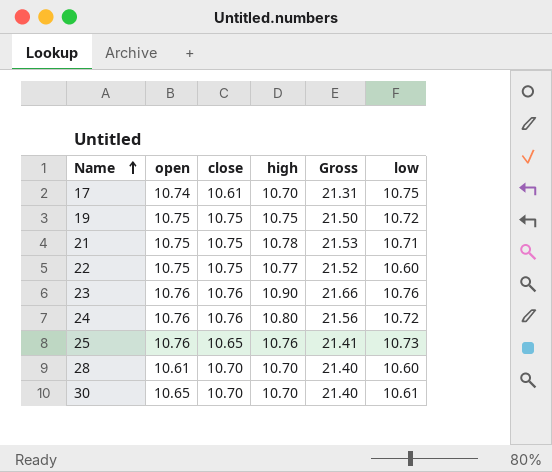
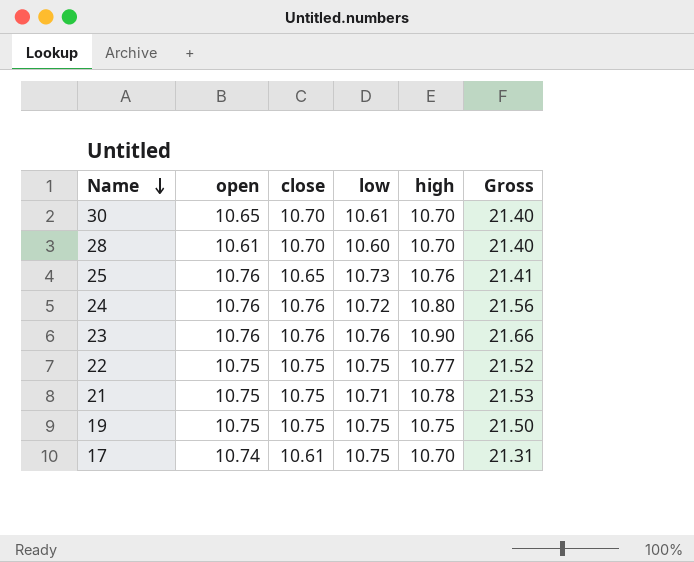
row order: Name ascending -> Name descending
column low | position: 6 -> 4
22 | low: 10.60 -> 10.75
19 | low: 10.72 -> 10.75

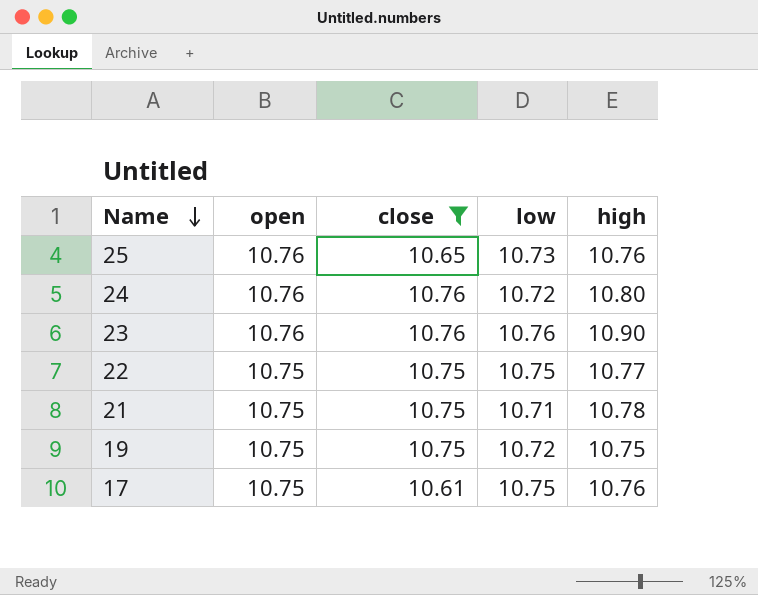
filter: none -> close != 10.70
column Gross | formula: [close] + [high] -> none
19 | low: 10.75 -> 10.72
17 | open: 10.74 -> 10.75
17 | high: 10.70 -> 10.76

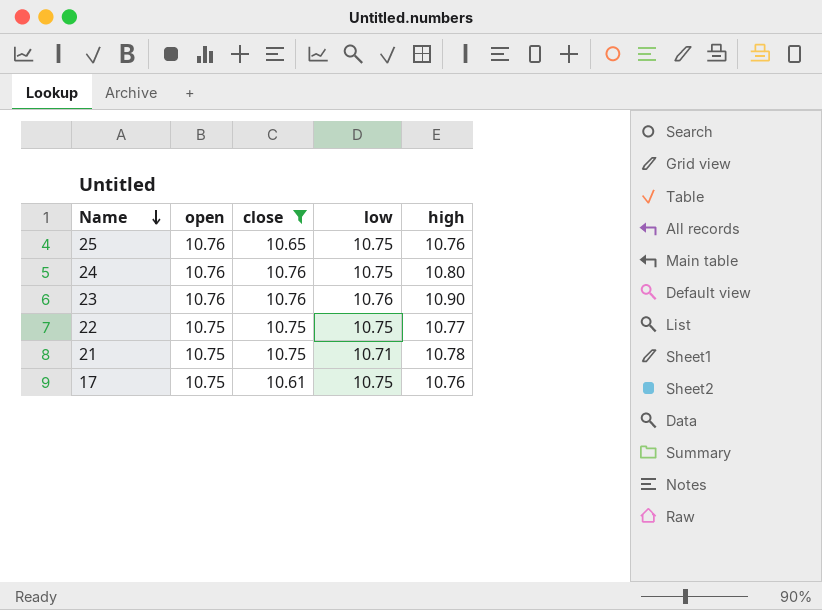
row 19: 10.75 | 10.75 | 10.72 | 10.75 -> none
25 | low: 10.73 -> 10.75
24 | low: 10.72 -> 10.75

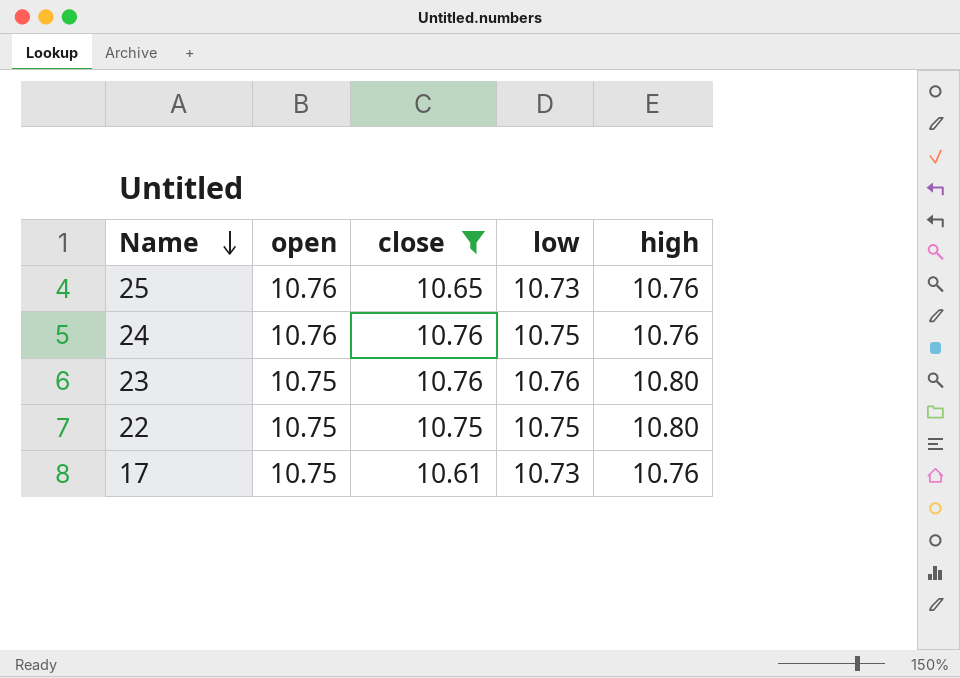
row 21: 10.75 | 10.75 | 10.71 | 10.78 -> none
25 | low: 10.75 -> 10.73
24 | high: 10.80 -> 10.76
23 | open: 10.76 -> 10.75
23 | high: 10.90 -> 10.80
22 | high: 10.77 -> 10.80
17 | low: 10.75 -> 10.73

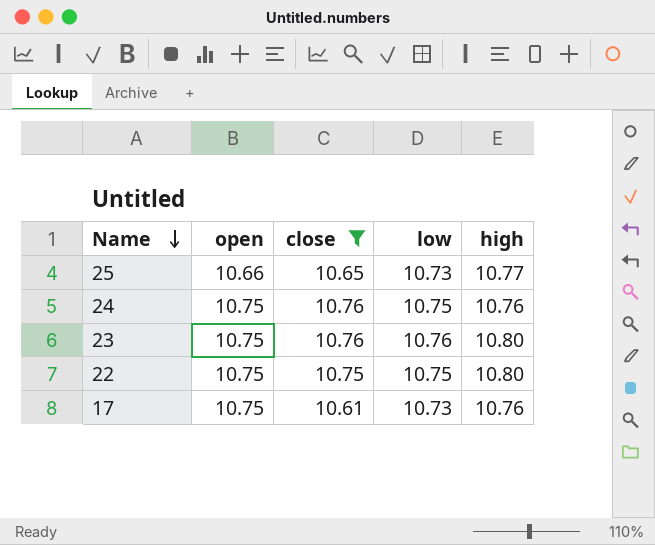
25 | open: 10.76 -> 10.66
25 | high: 10.76 -> 10.77
24 | open: 10.76 -> 10.75

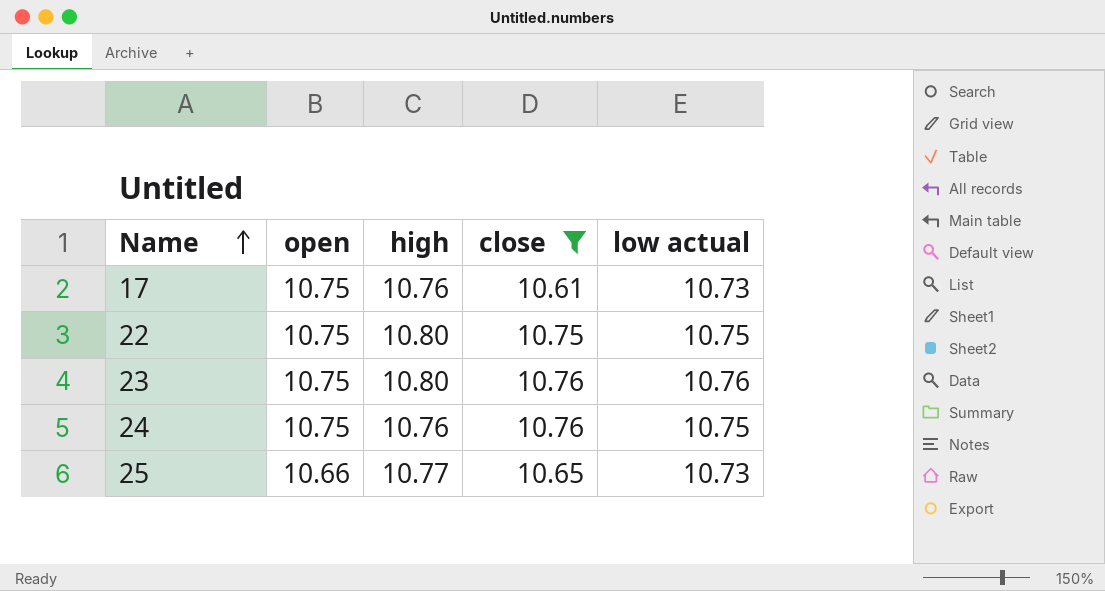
row order: Name descending -> Name ascending
column high | position: 5 -> 3
column name: low -> low actual

